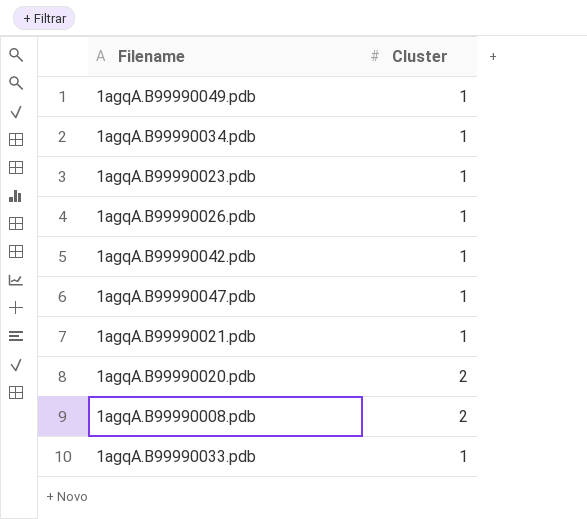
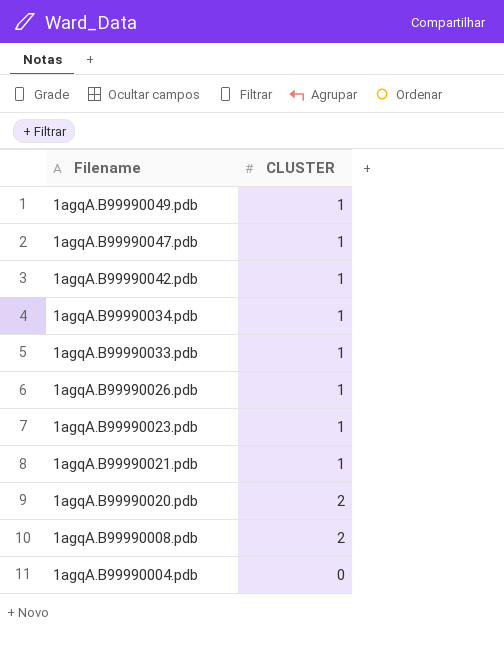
row order: none -> Filename descending
column name: Cluster -> CLUSTER
row 1agqA.B99990004.pdb: none -> 0

